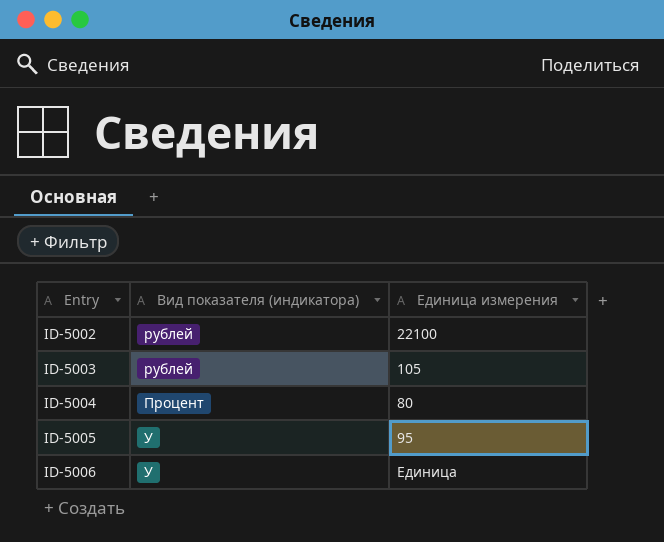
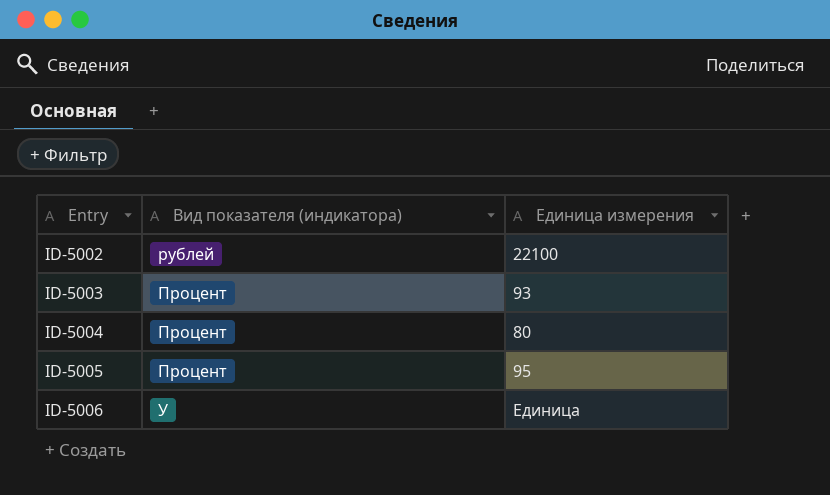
ID-5003 | Вид показателя (индикатора): рублей -> Процент
ID-5003 | Единица измерения: 105 -> 93
ID-5005 | Вид показателя (индикатора): У -> Процент

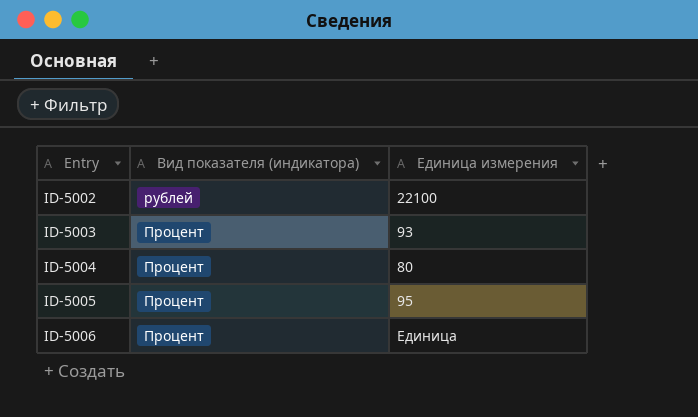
ID-5006 | Вид показателя (индикатора): У -> Процент

